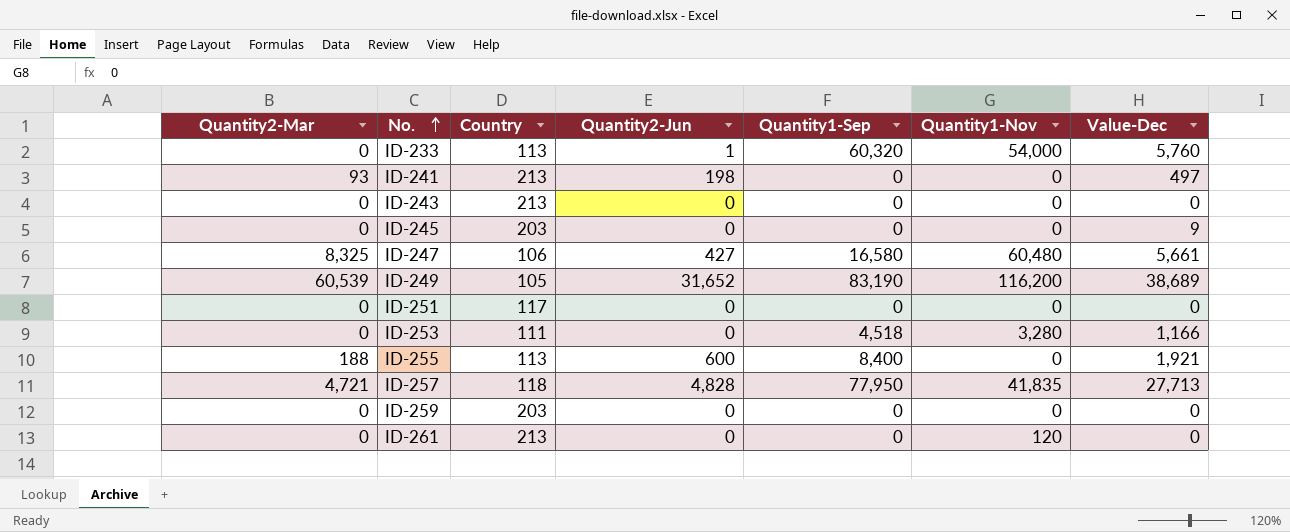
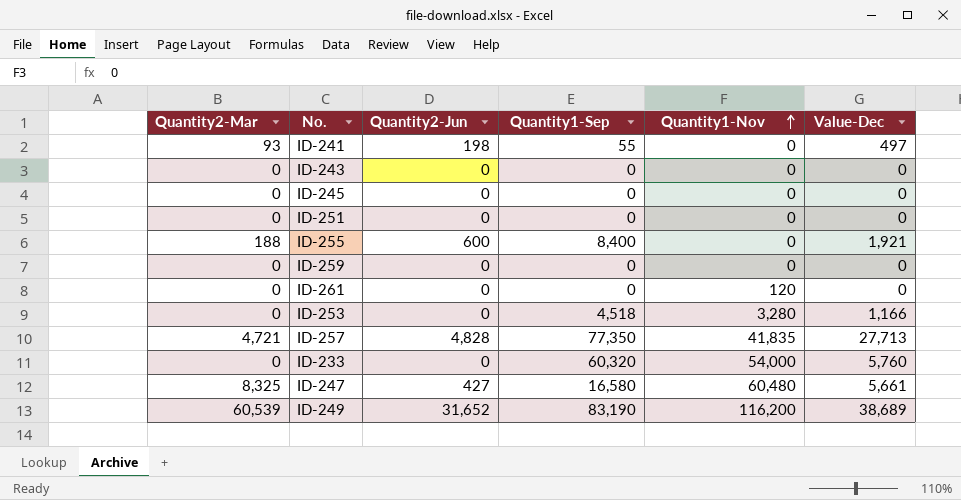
row order: No. ascending -> Quantity1-Nov ascending
column Country | position: 3 -> none
ID-241 | Quantity1-Sep: 0 -> 55
ID-245 | Value-Dec: 9 -> 0
ID-257 | Quantity1-Sep: 77,950 -> 77,350
ID-233 | Quantity2-Jun: 1 -> 0

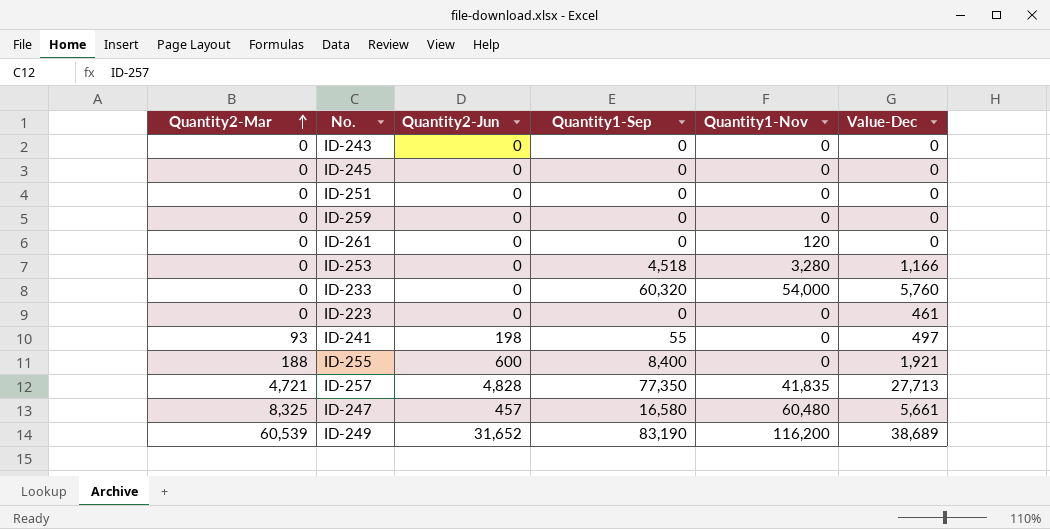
row order: Quantity1-Nov ascending -> Quantity2-Mar ascending
row ID-223: none -> 0 | 0 | 0 | 0 | 461
ID-247 | Quantity2-Jun: 427 -> 457

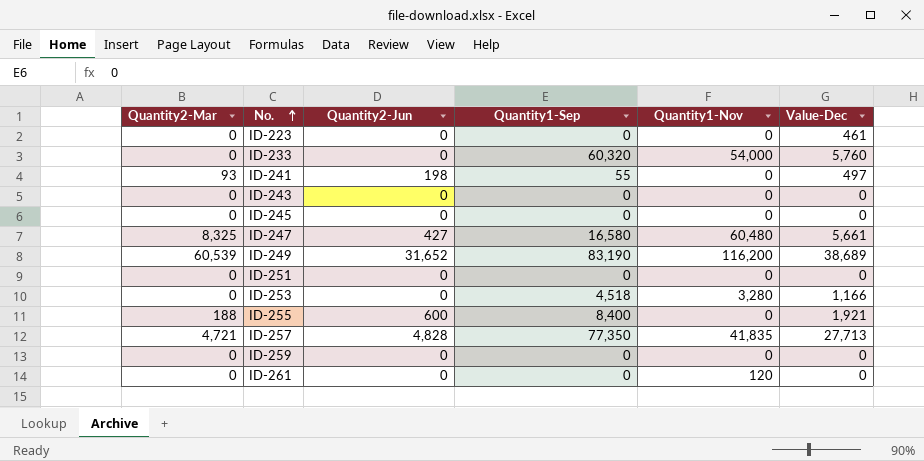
row order: Quantity2-Mar ascending -> No. ascending
ID-247 | Quantity2-Jun: 457 -> 427

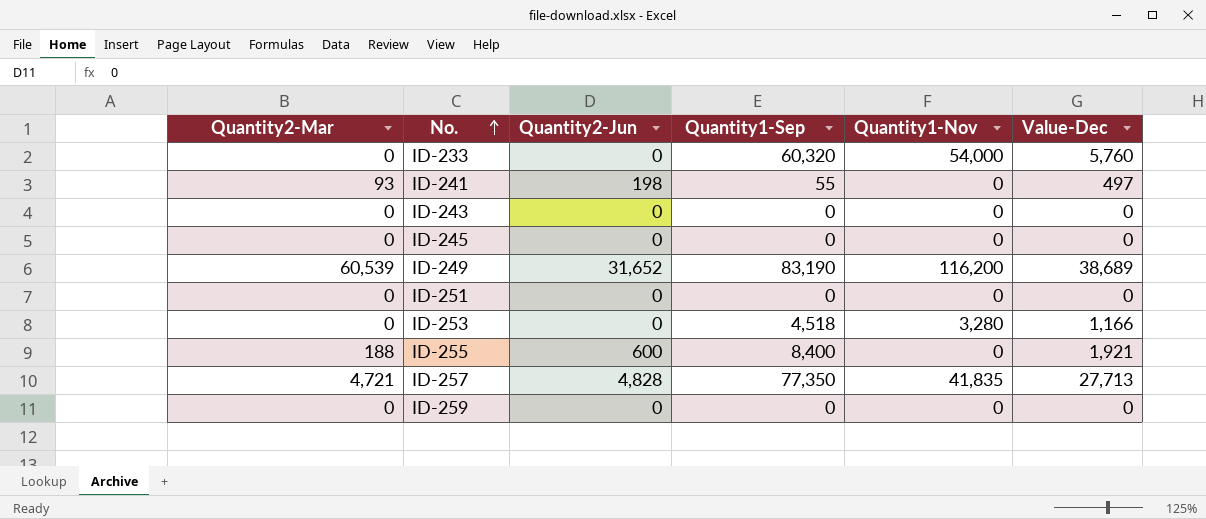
row ID-223: 0 | 0 | 0 | 0 | 461 -> none
row ID-247: 8,325 | 427 | 16,580 | 60,480 | 5,661 -> none
row ID-261: 0 | 0 | 0 | 120 | 0 -> none

